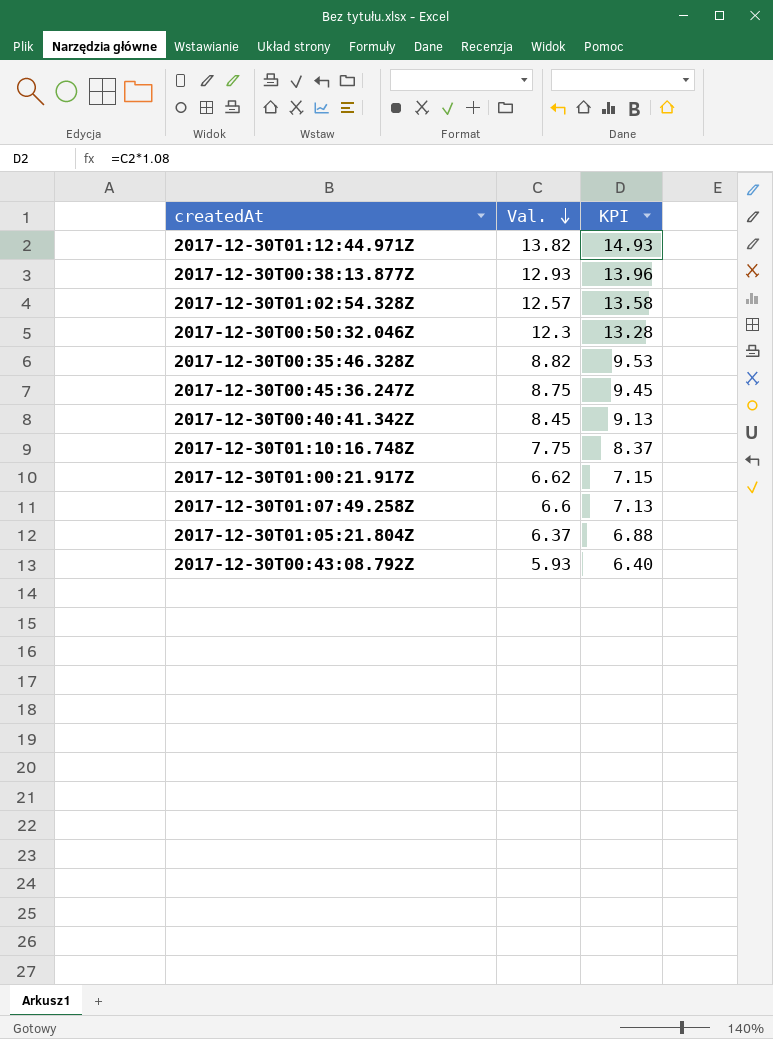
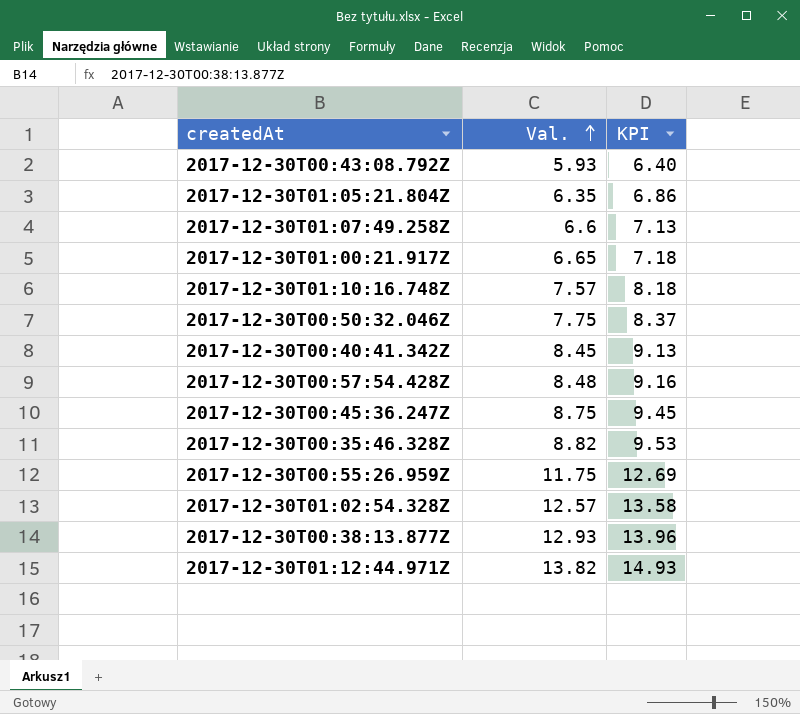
row order: Val. descending -> Val. ascending
2017-12-30T01:05:21.804Z | Val.: 6.37 -> 6.35
2017-12-30T01:05:21.804Z | KPI: 6.88 -> 6.86
2017-12-30T01:00:21.917Z | Val.: 6.62 -> 6.65
2017-12-30T01:00:21.917Z | KPI: 7.15 -> 7.18
2017-12-30T01:10:16.748Z | Val.: 7.75 -> 7.57
2017-12-30T01:10:16.748Z | KPI: 8.37 -> 8.18
2017-12-30T00:50:32.046Z | Val.: 12.3 -> 7.75
2017-12-30T00:50:32.046Z | KPI: 13.28 -> 8.37
row 2017-12-30T00:57:54.428Z: none -> 8.48 | 9.16
row 2017-12-30T00:55:26.959Z: none -> 11.75 | 12.69

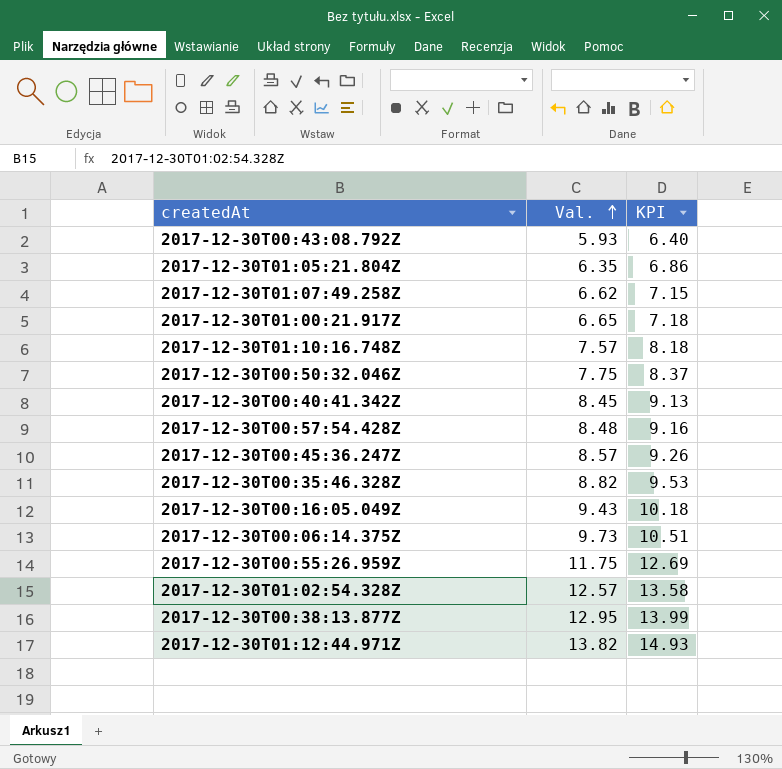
2017-12-30T01:07:49.258Z | Val.: 6.6 -> 6.62
2017-12-30T01:07:49.258Z | KPI: 7.13 -> 7.15
2017-12-30T00:45:36.247Z | Val.: 8.75 -> 8.57
2017-12-30T00:45:36.247Z | KPI: 9.45 -> 9.26
row 2017-12-30T00:16:05.049Z: none -> 9.43 | 10.18
row 2017-12-30T00:06:14.375Z: none -> 9.73 | 10.51
2017-12-30T00:38:13.877Z | Val.: 12.93 -> 12.95
2017-12-30T00:38:13.877Z | KPI: 13.96 -> 13.99

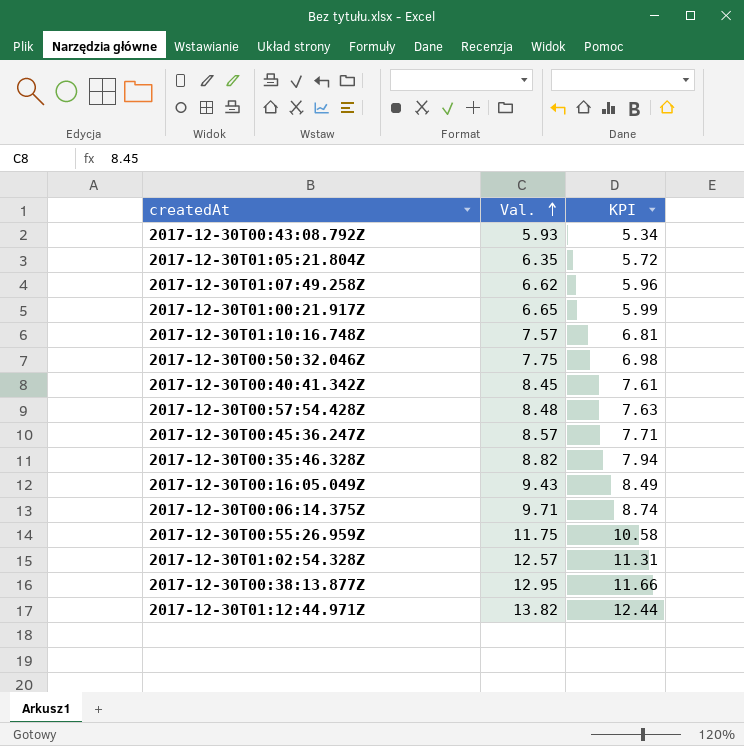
column KPI | formula: [Val.] * 1.08 -> [Val.] * 0.9
2017-12-30T00:06:14.375Z | Val.: 9.73 -> 9.71

